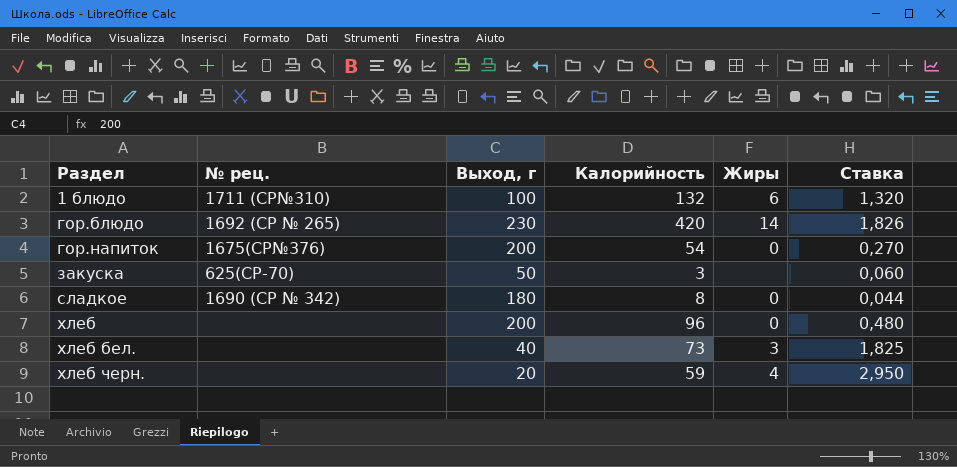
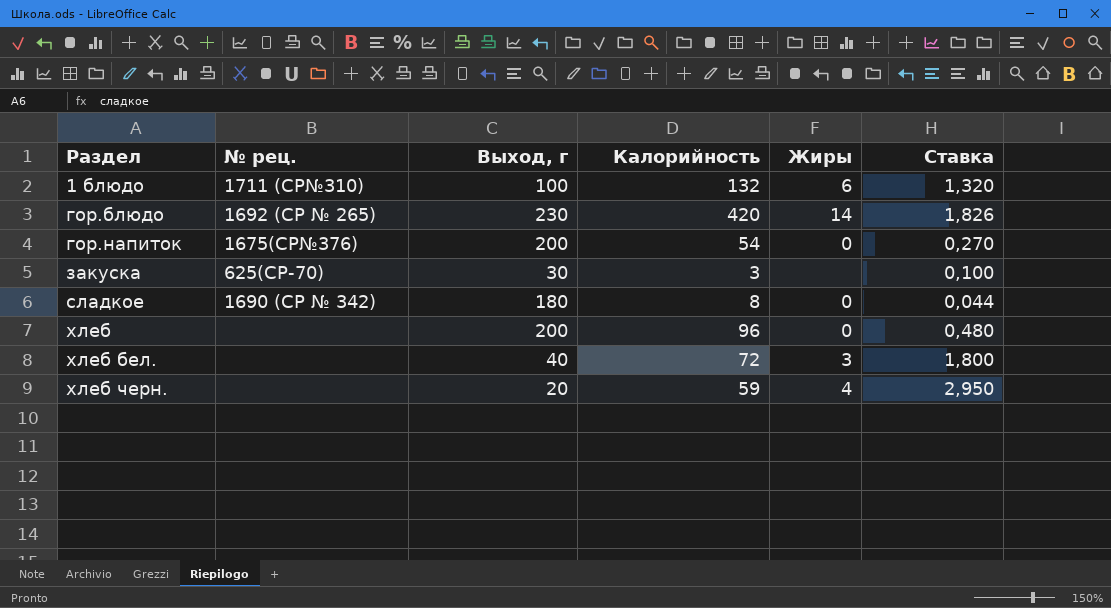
закуска | Выход, г: 50 -> 30
закуска | Ставка: 0,060 -> 0,100
хлеб бел. | Калорийность: 73 -> 72
хлеб бел. | Ставка: 1,825 -> 1,800

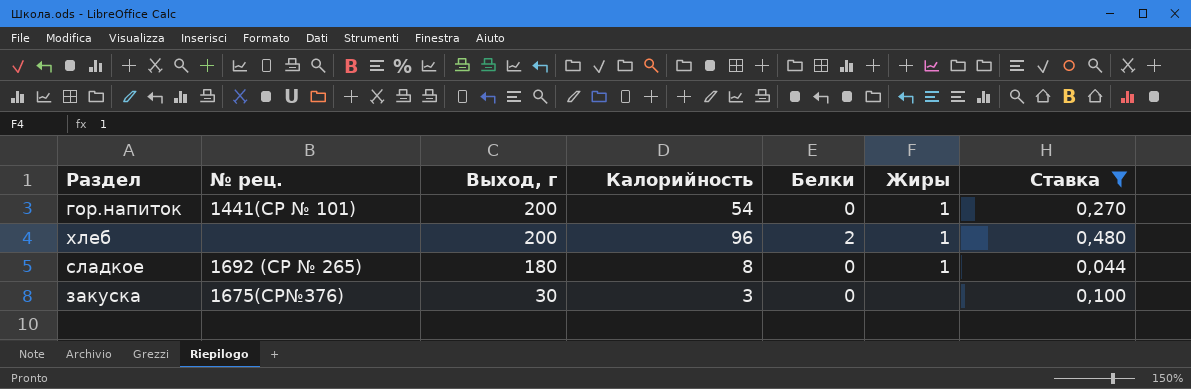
filter: none -> Ставка <= 0,480
row order: Раздел ascending -> Выход, г descending
column Белки | position: none -> 5
гор.напиток | № рец.: 1675(СР№376) -> 1441(СР № 101)
гор.напиток | Жиры: 0 -> 1
хлеб | Жиры: 0 -> 1
сладкое | № рец.: 1690 (СР № 342) -> 1692 (СР № 265)
сладкое | Жиры: 0 -> 1
закуска | № рец.: 625(СР-70) -> 1675(СР№376)

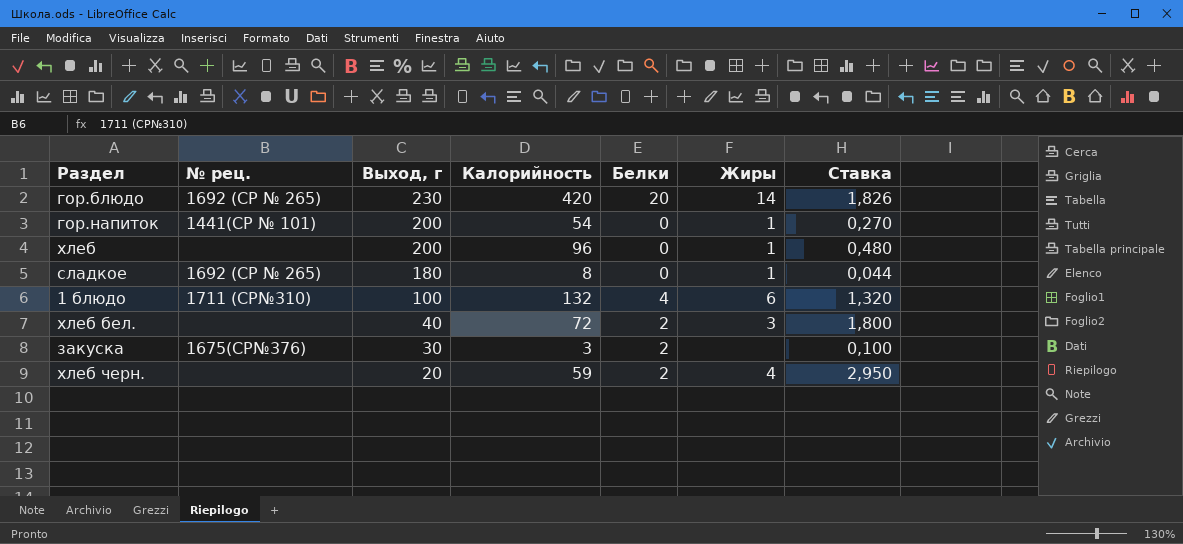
filter: Ставка <= 0,480 -> none
хлеб | Белки: 2 -> 0
закуска | Белки: 0 -> 2

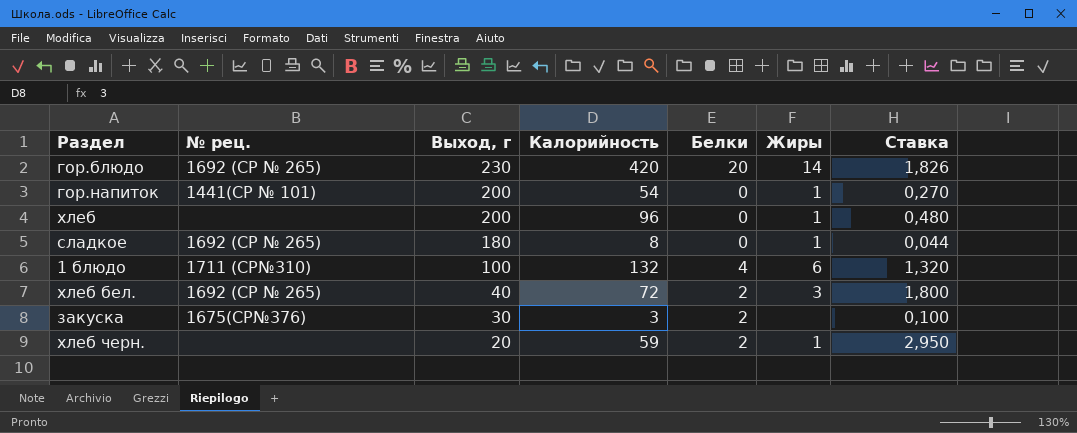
хлеб бел. | № рец.: none -> 1692 (СР № 265)
хлеб черн. | Жиры: 4 -> 1

